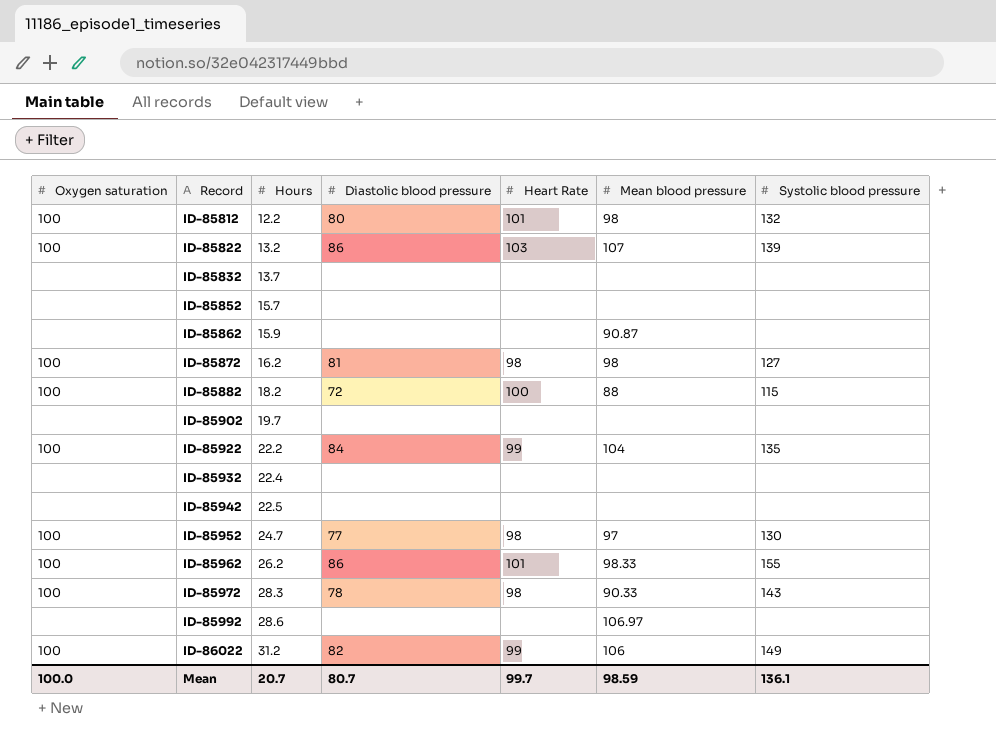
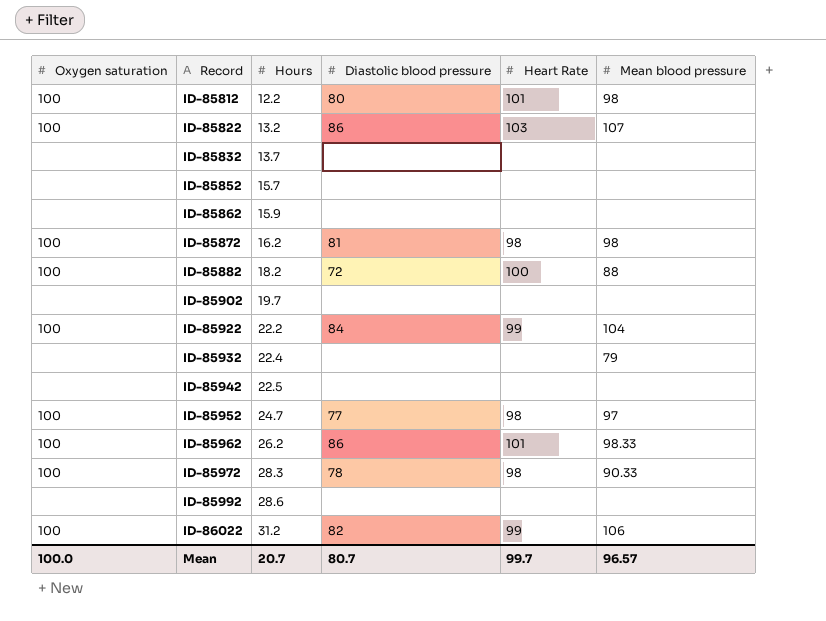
column Systolic blood pressure | position: 7 -> none
ID-85862 | Mean blood pressure: 90.87 -> none
ID-85932 | Mean blood pressure: none -> 79
ID-85992 | Mean blood pressure: 106.97 -> none
Mean | Mean blood pressure: 98.59 -> 96.57

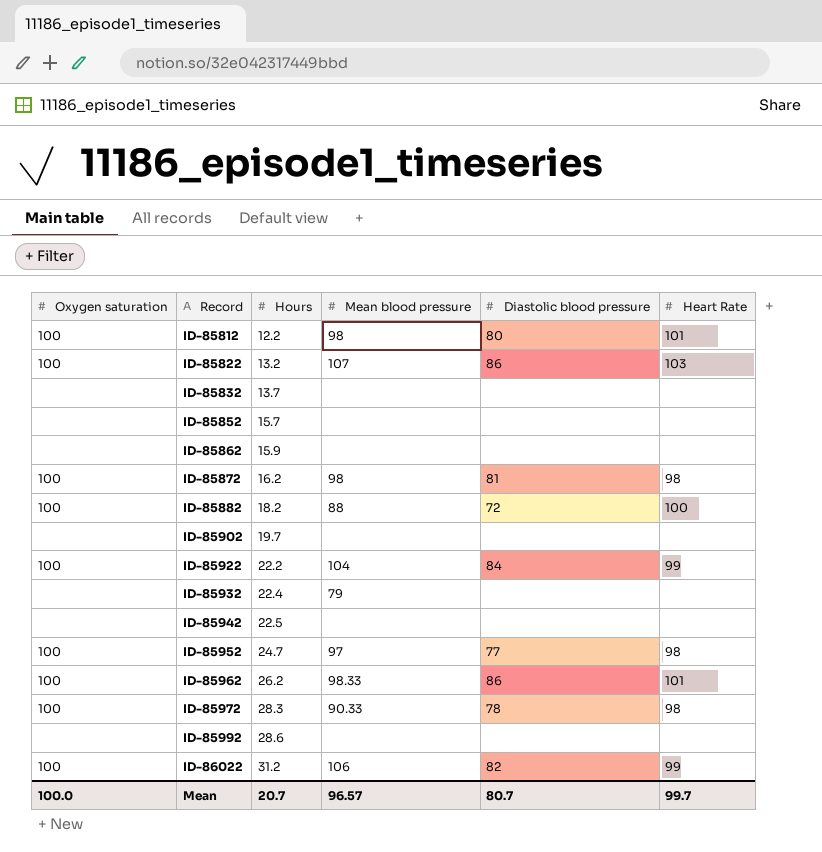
column Mean blood pressure | position: 6 -> 4

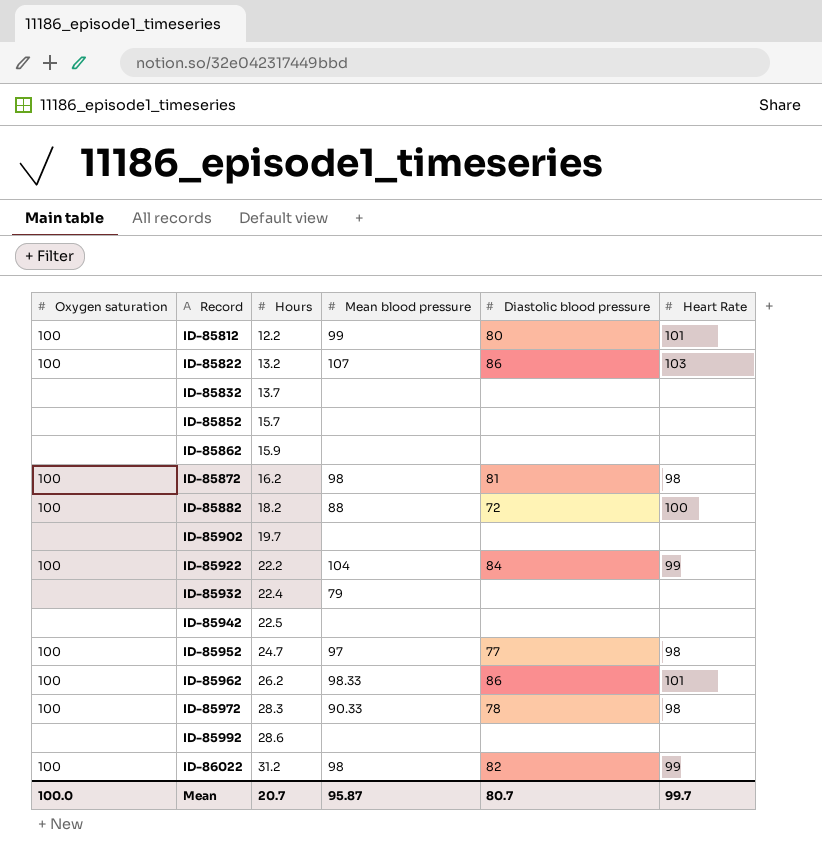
ID-85812 | Mean blood pressure: 98 -> 99
ID-86022 | Mean blood pressure: 106 -> 98
Mean | Mean blood pressure: 96.57 -> 95.87

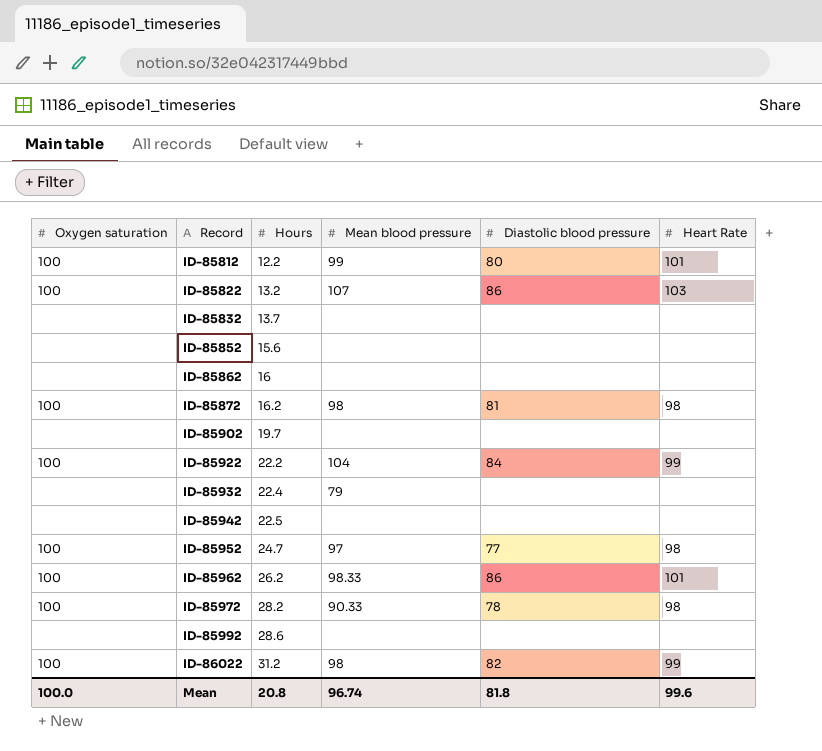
row ID-85882: 100 | 18.2 | 88 | 72 | 100 -> none
ID-85852 | Hours: 15.7 -> 15.6
ID-85862 | Hours: 15.9 -> 16
ID-85972 | Hours: 28.3 -> 28.2
Mean | Hours: 20.7 -> 20.8
Mean | Mean blood pressure: 95.87 -> 96.74
Mean | Diastolic blood pressure: 80.7 -> 81.8
Mean | Heart Rate: 99.7 -> 99.6

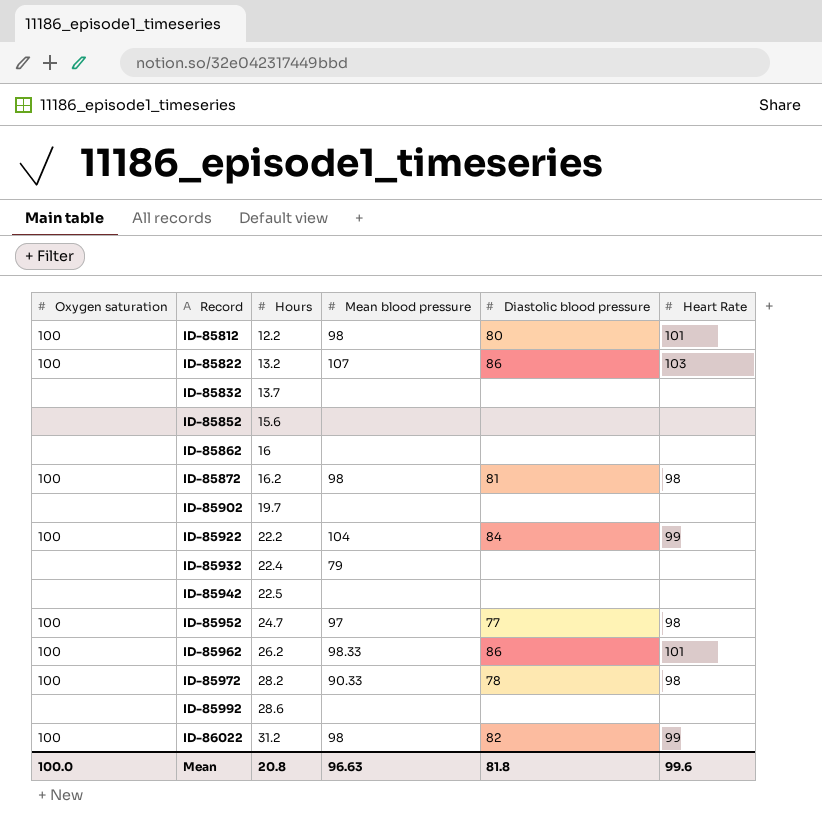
ID-85812 | Mean blood pressure: 99 -> 98
Mean | Mean blood pressure: 96.74 -> 96.63

